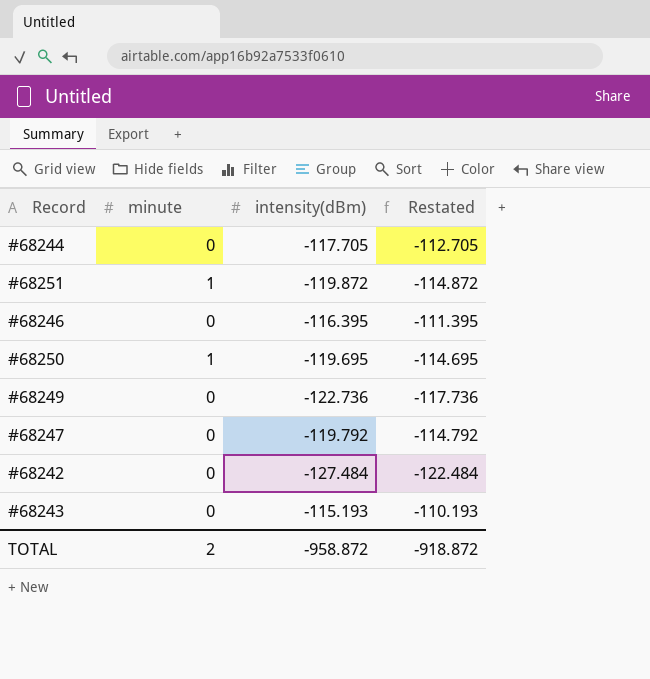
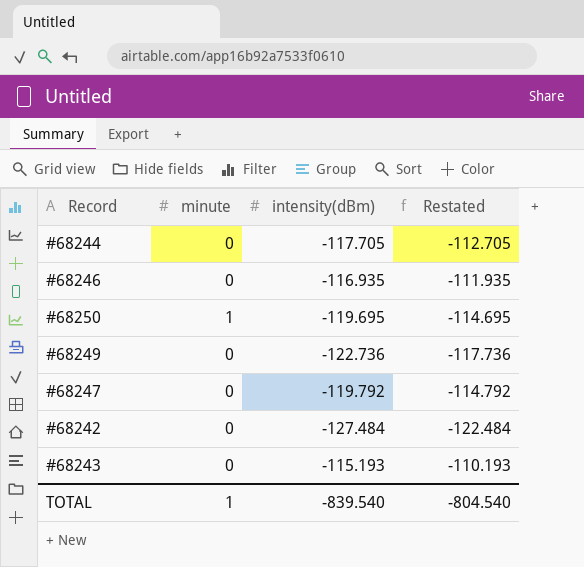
row #68251: 1 | -119.872 | -114.872 -> none
#68246 | intensity(dBm): -116.395 -> -116.935
#68246 | Restated: -111.395 -> -111.935
TOTAL | minute: 2 -> 1
TOTAL | intensity(dBm): -958.872 -> -839.540
TOTAL | Restated: -918.872 -> -804.540

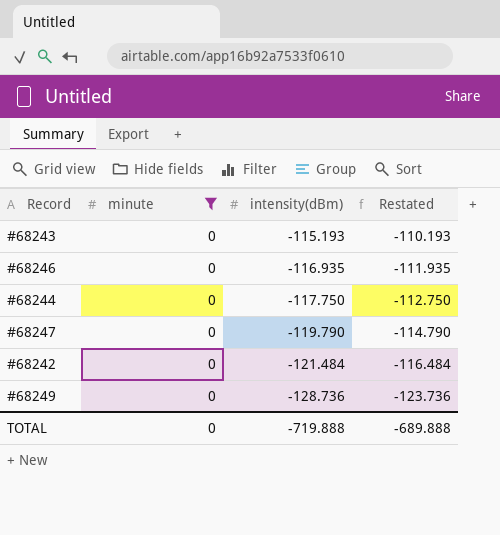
filter: none -> minute = 0
row order: none -> intensity(dBm) descending
#68244 | intensity(dBm): -117.705 -> -117.750
#68244 | Restated: -112.705 -> -112.750
#68247 | intensity(dBm): -119.792 -> -119.790
#68247 | Restated: -114.792 -> -114.790
#68242 | intensity(dBm): -127.484 -> -121.484
#68242 | Restated: -122.484 -> -116.484
#68249 | intensity(dBm): -122.736 -> -128.736
#68249 | Restated: -117.736 -> -123.736
TOTAL | minute: 1 -> 0
TOTAL | intensity(dBm): -839.540 -> -719.888
TOTAL | Restated: -804.540 -> -689.888

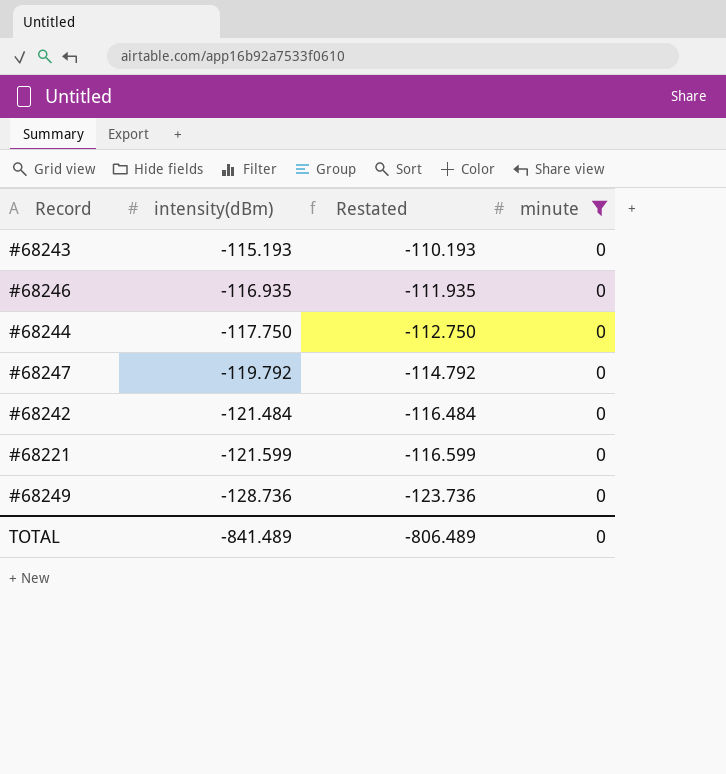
column minute | position: 2 -> 4
#68247 | intensity(dBm): -119.790 -> -119.792
#68247 | Restated: -114.790 -> -114.792
row #68221: none -> -121.599 | -116.599 | 0
TOTAL | intensity(dBm): -719.888 -> -841.489
TOTAL | Restated: -689.888 -> -806.489

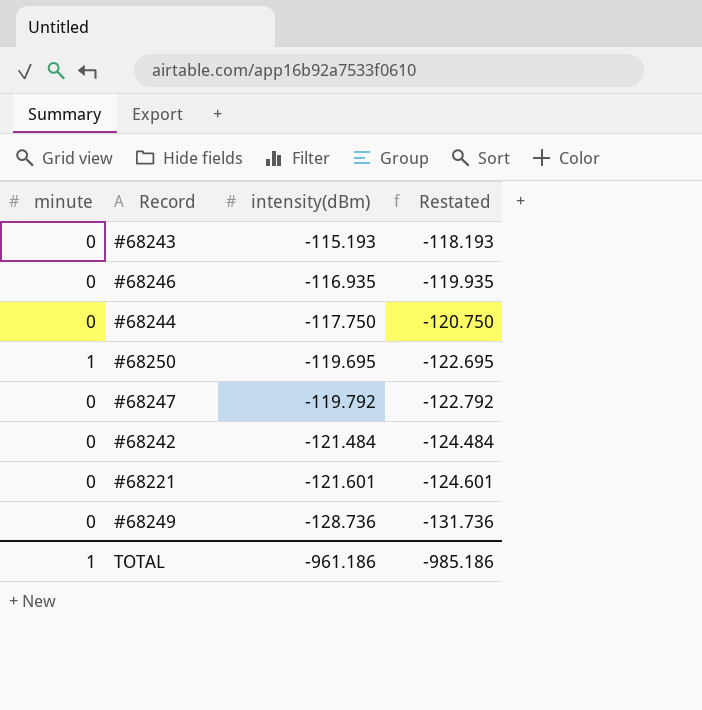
filter: minute = 0 -> none
column minute | position: 4 -> 1
column Restated | formula: [intensity(dBm)] + 5 -> [intensity(dBm)] - 3
#68221 | intensity(dBm): -121.599 -> -121.601
TOTAL | minute: 0 -> 1
TOTAL | intensity(dBm): -841.489 -> -961.186
TOTAL | Restated: -806.489 -> -985.186

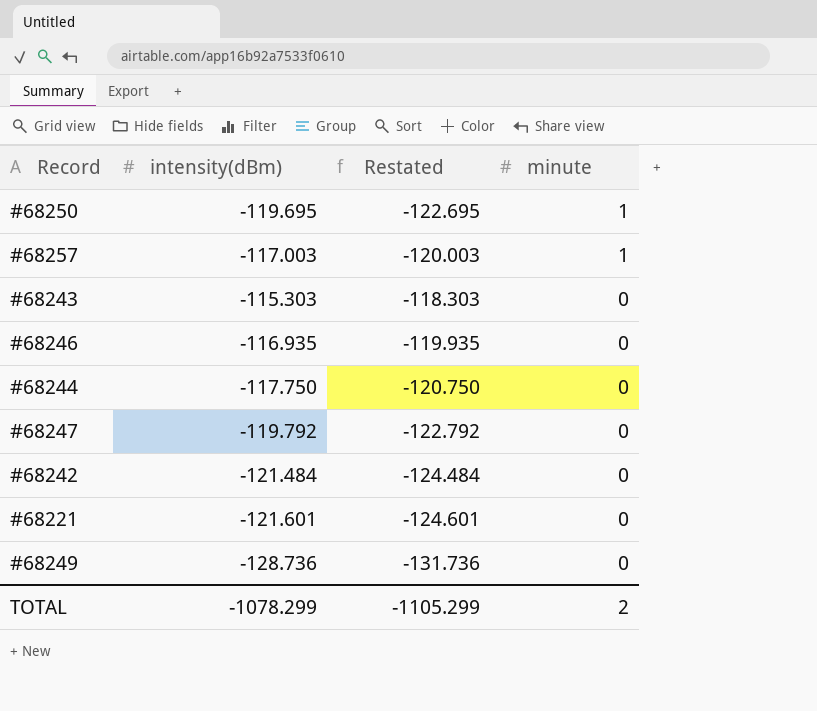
row order: intensity(dBm) descending -> minute descending
column minute | position: 1 -> 4
row #68257: none -> -117.003 | -120.003 | 1
#68243 | intensity(dBm): -115.193 -> -115.303
#68243 | Restated: -118.193 -> -118.303
TOTAL | intensity(dBm): -961.186 -> -1078.299
TOTAL | Restated: -985.186 -> -1105.299
TOTAL | minute: 1 -> 2

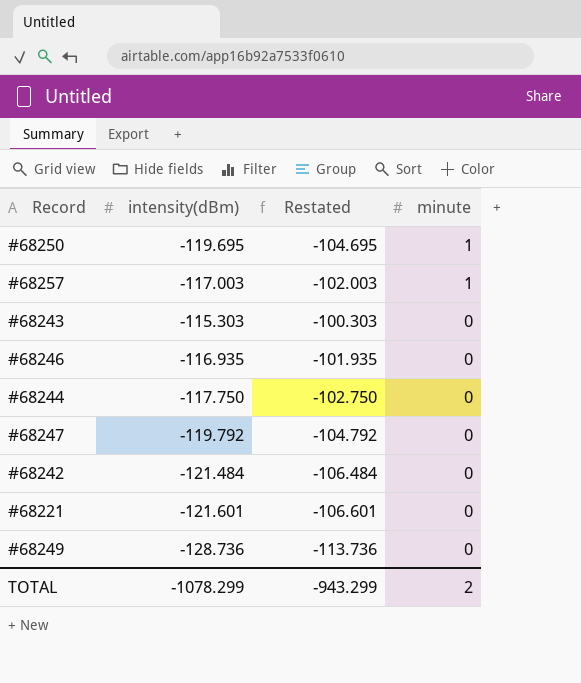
column Restated | formula: [intensity(dBm)] - 3 -> [intensity(dBm)] + 15
TOTAL | Restated: -1105.299 -> -943.299

